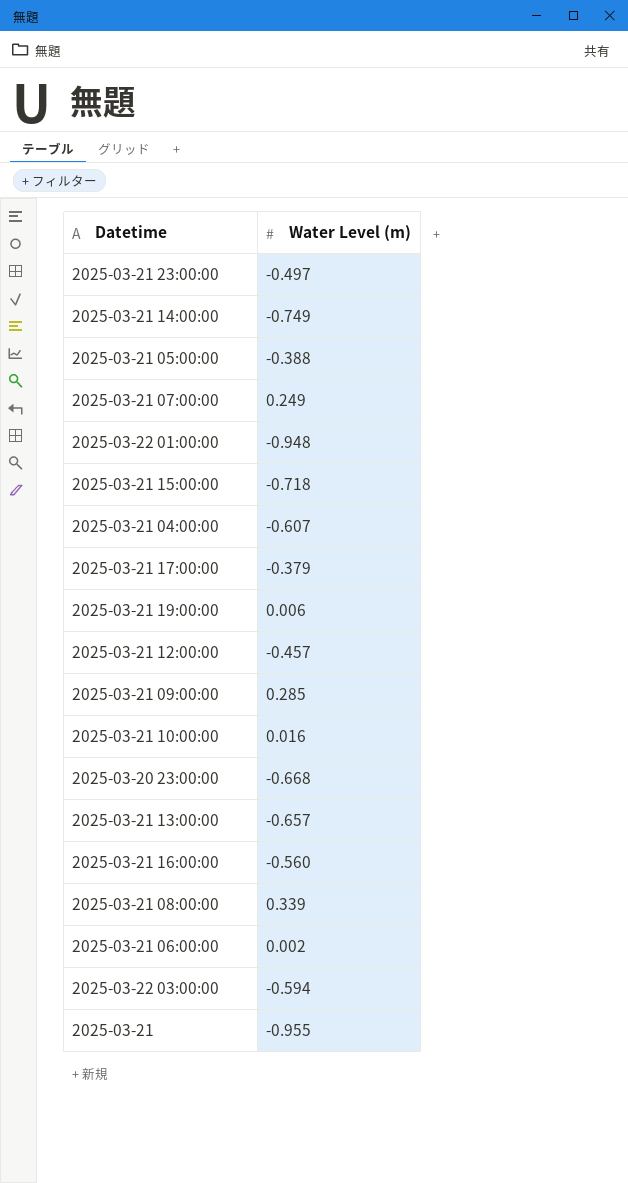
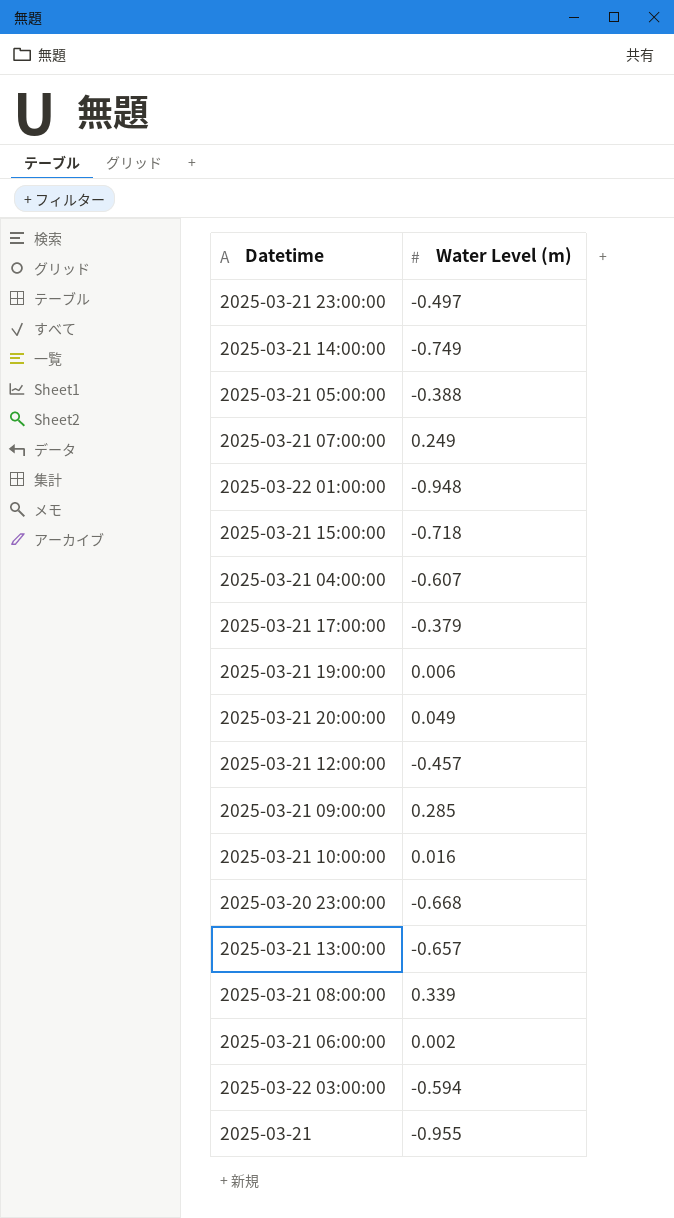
row 2025-03-21 16:00:00: -0.560 -> none
row 2025-03-21 20:00:00: none -> 0.049

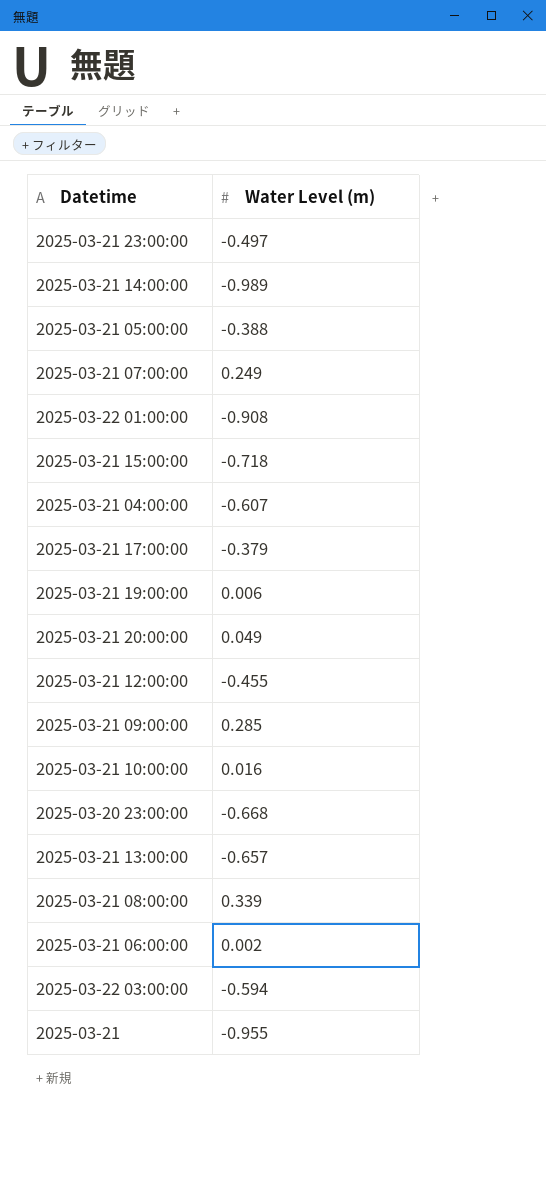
2025-03-21 14:00:00 | Water Level (m): -0.749 -> -0.989
2025-03-22 01:00:00 | Water Level (m): -0.948 -> -0.908
2025-03-21 12:00:00 | Water Level (m): -0.457 -> -0.455

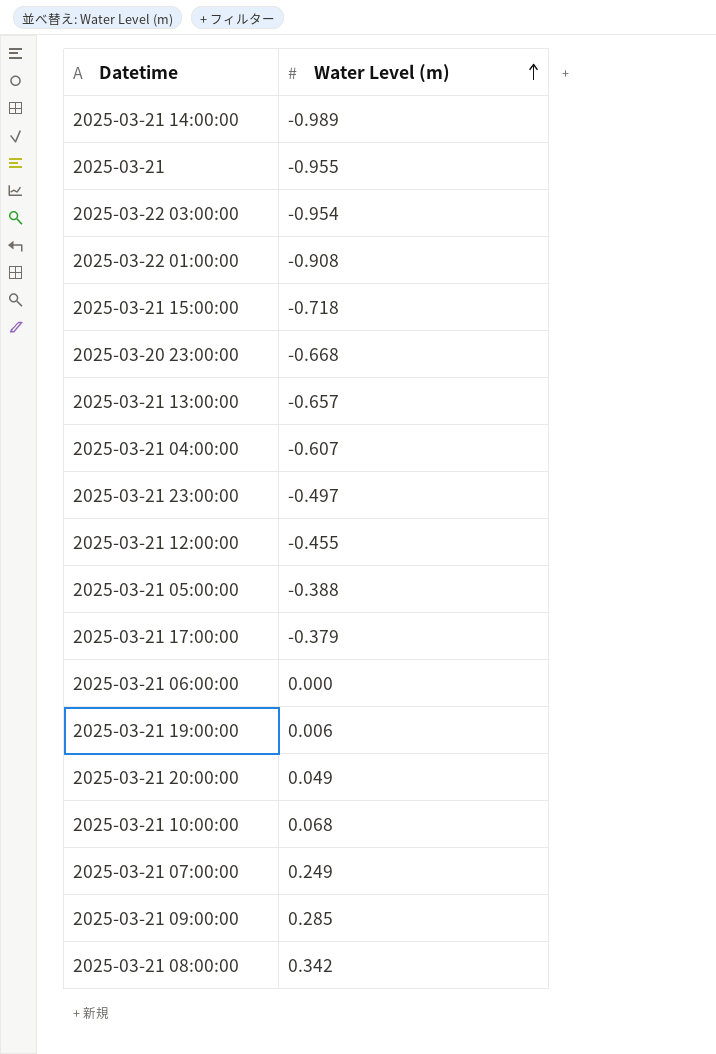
row order: none -> Water Level (m) ascending
2025-03-22 03:00:00 | Water Level (m): -0.594 -> -0.954
2025-03-21 06:00:00 | Water Level (m): 0.002 -> 0.000
2025-03-21 10:00:00 | Water Level (m): 0.016 -> 0.068
2025-03-21 08:00:00 | Water Level (m): 0.339 -> 0.342

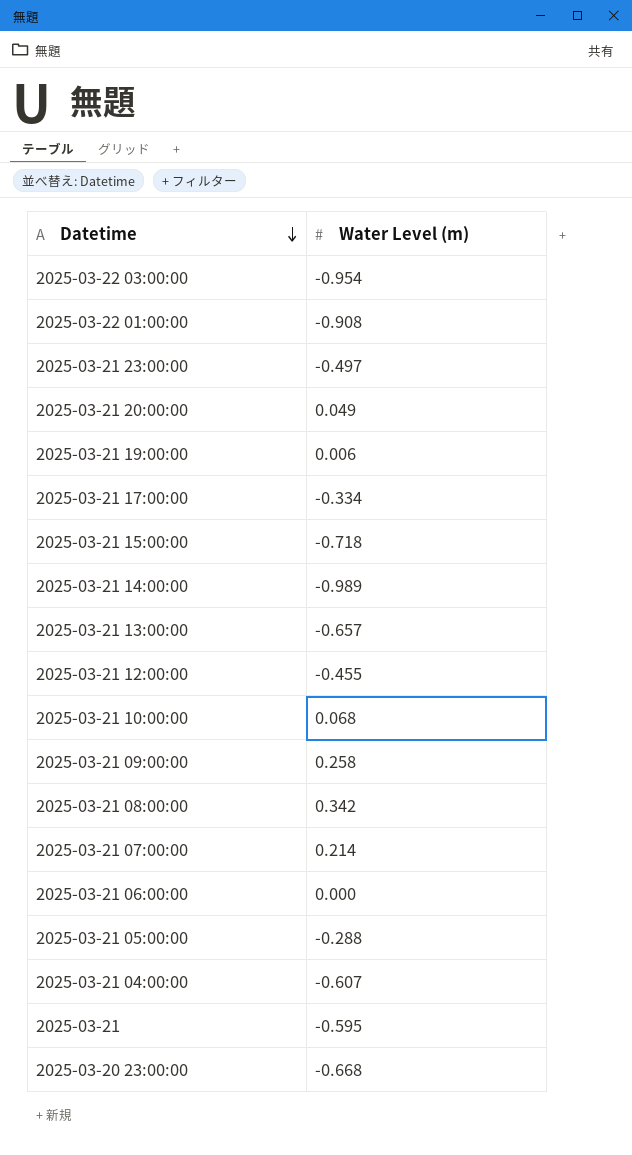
row order: Water Level (m) ascending -> Datetime descending
2025-03-21 17:00:00 | Water Level (m): -0.379 -> -0.334
2025-03-21 09:00:00 | Water Level (m): 0.285 -> 0.258
2025-03-21 07:00:00 | Water Level (m): 0.249 -> 0.214
2025-03-21 05:00:00 | Water Level (m): -0.388 -> -0.288
2025-03-21 | Water Level (m): -0.955 -> -0.595

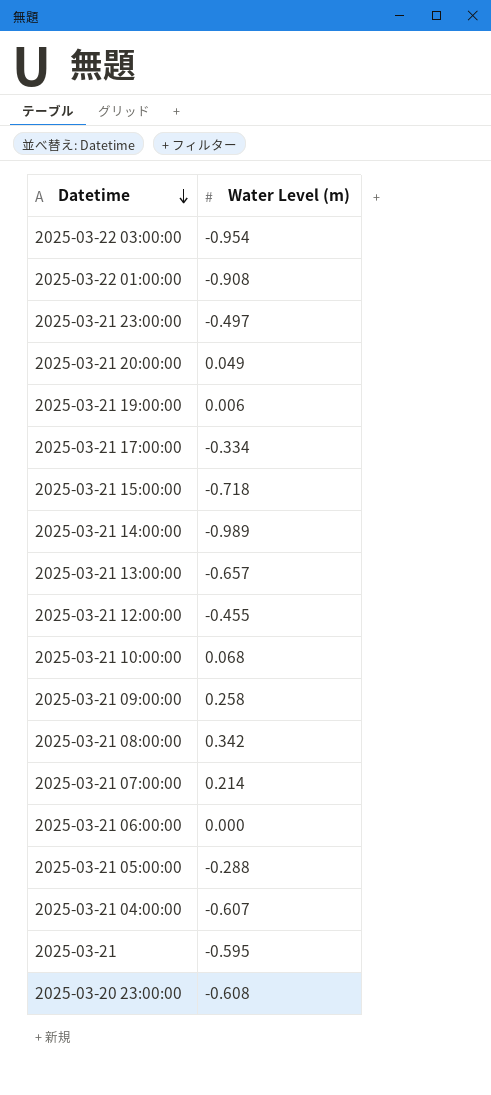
2025-03-20 23:00:00 | Water Level (m): -0.668 -> -0.608

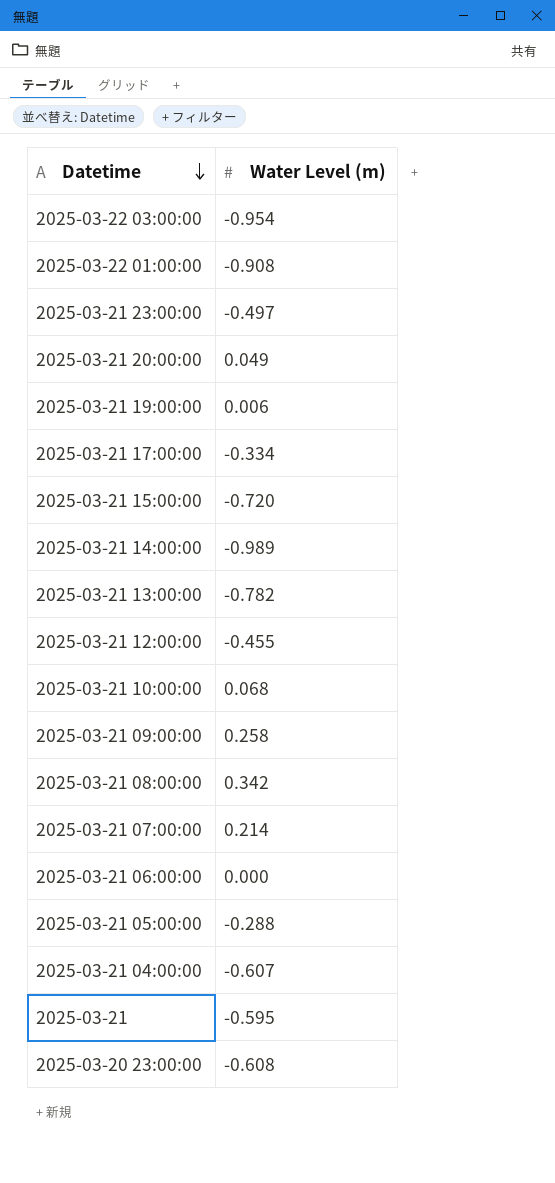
2025-03-21 15:00:00 | Water Level (m): -0.718 -> -0.720
2025-03-21 13:00:00 | Water Level (m): -0.657 -> -0.782

